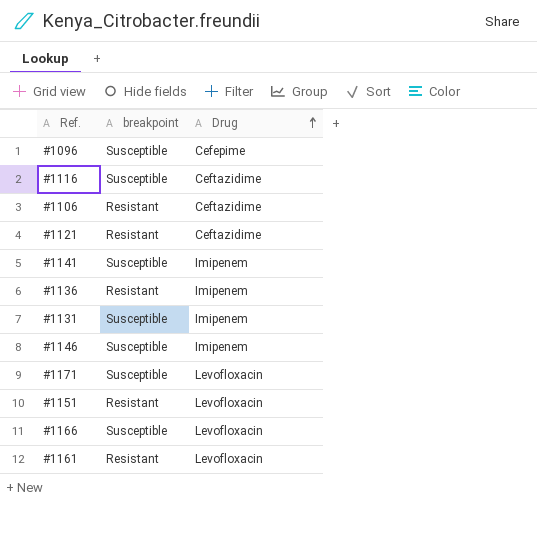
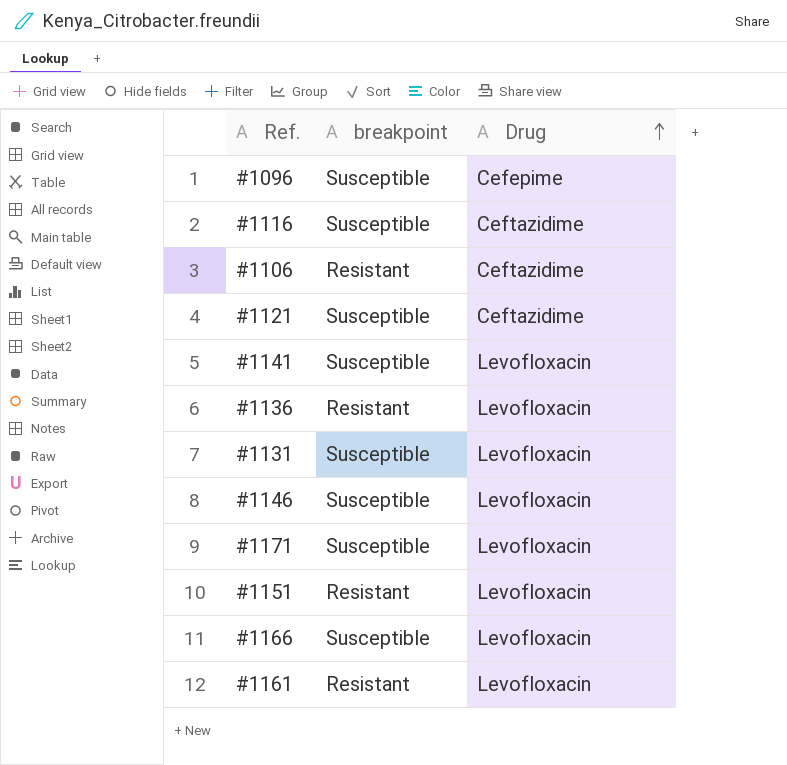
#1121 | breakpoint: Resistant -> Susceptible
#1141 | Drug: Imipenem -> Levofloxacin
#1136 | Drug: Imipenem -> Levofloxacin
#1131 | Drug: Imipenem -> Levofloxacin
#1146 | Drug: Imipenem -> Levofloxacin

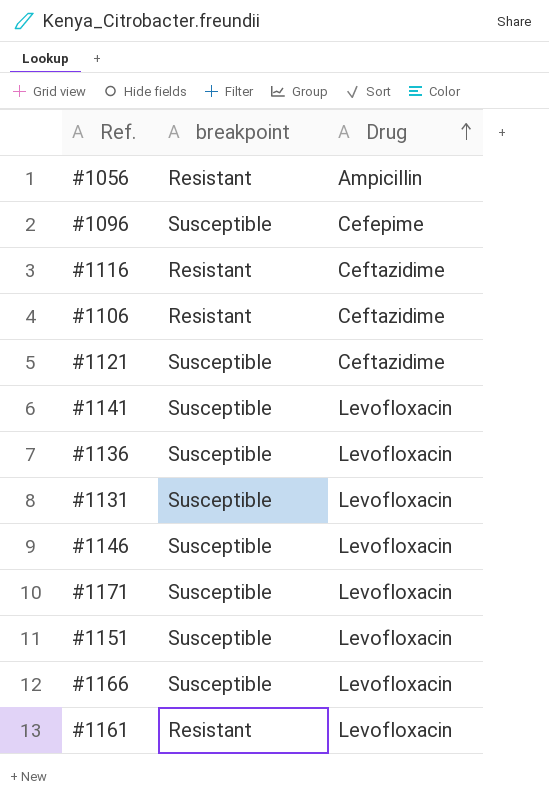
row #1056: none -> Resistant | Ampicillin
#1116 | breakpoint: Susceptible -> Resistant
#1136 | breakpoint: Resistant -> Susceptible
#1151 | breakpoint: Resistant -> Susceptible

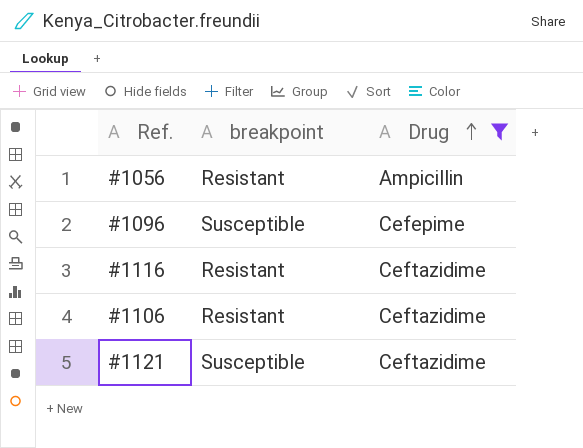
filter: none -> Drug != Levofloxacin

